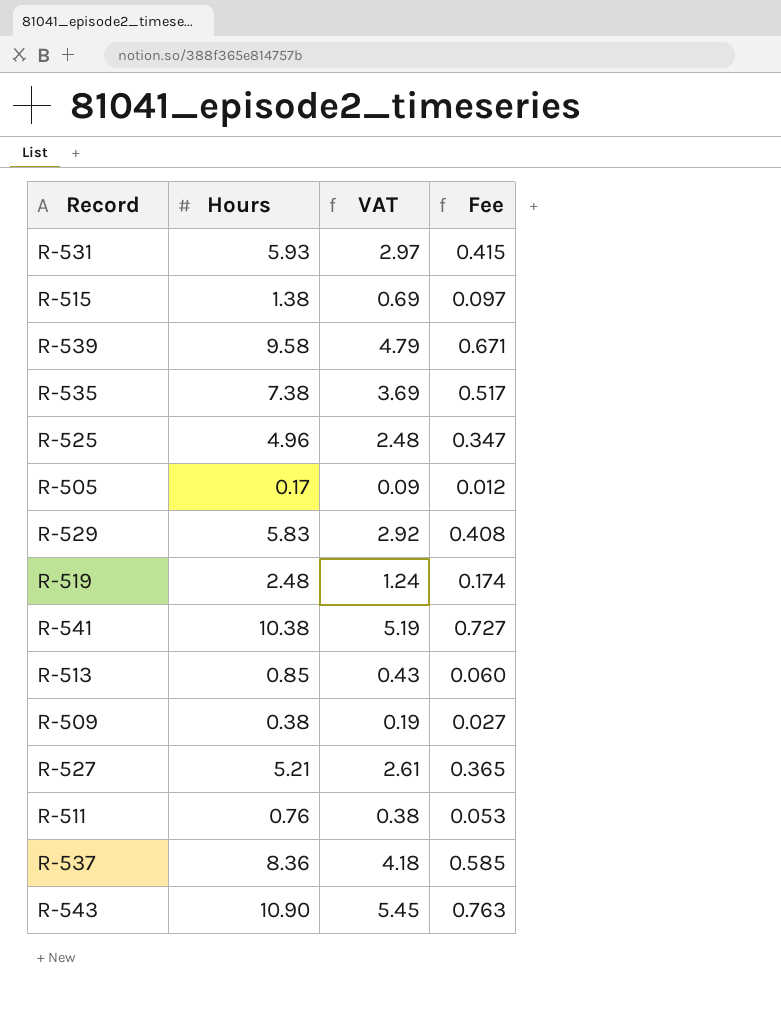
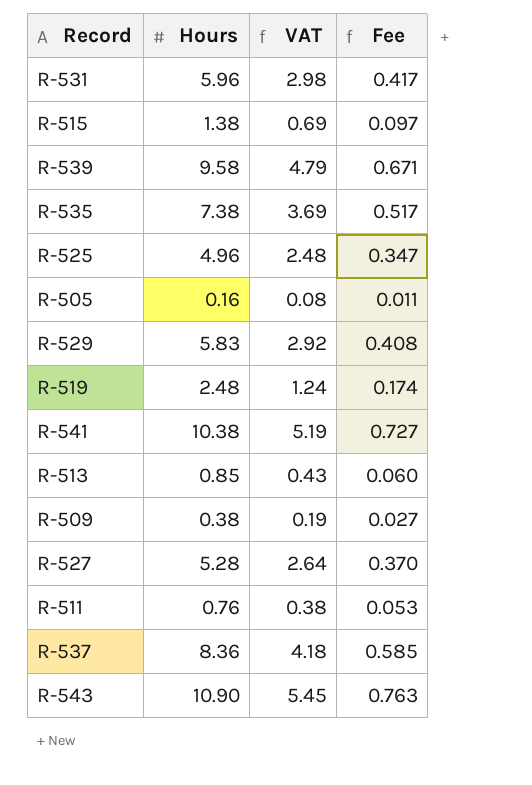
R-531 | Hours: 5.93 -> 5.96
R-531 | VAT: 2.97 -> 2.98
R-531 | Fee: 0.415 -> 0.417
R-505 | Hours: 0.17 -> 0.16
R-505 | VAT: 0.09 -> 0.08
R-505 | Fee: 0.012 -> 0.011
R-527 | Hours: 5.21 -> 5.28
R-527 | VAT: 2.61 -> 2.64
R-527 | Fee: 0.365 -> 0.370

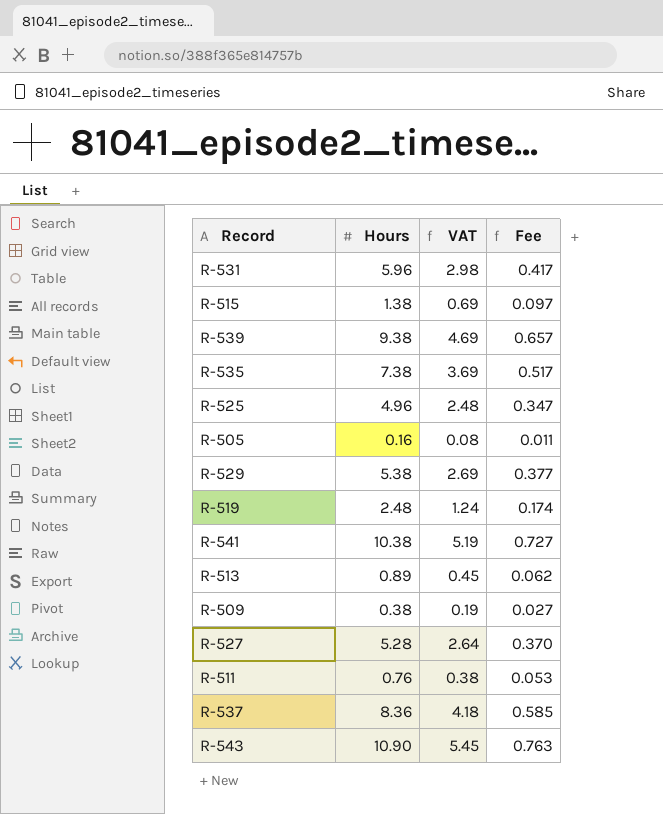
R-539 | Hours: 9.58 -> 9.38
R-539 | VAT: 4.79 -> 4.69
R-539 | Fee: 0.671 -> 0.657
R-529 | Hours: 5.83 -> 5.38
R-529 | VAT: 2.92 -> 2.69
R-529 | Fee: 0.408 -> 0.377
R-513 | Hours: 0.85 -> 0.89
R-513 | VAT: 0.43 -> 0.45
R-513 | Fee: 0.060 -> 0.062

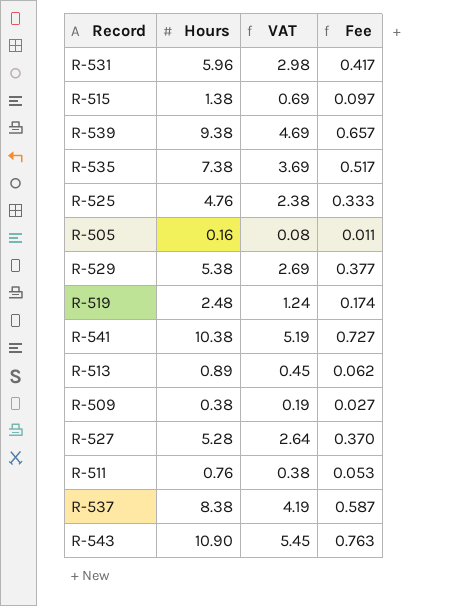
R-525 | Hours: 4.96 -> 4.76
R-525 | VAT: 2.48 -> 2.38
R-525 | Fee: 0.347 -> 0.333
R-537 | Hours: 8.36 -> 8.38
R-537 | VAT: 4.18 -> 4.19
R-537 | Fee: 0.585 -> 0.587

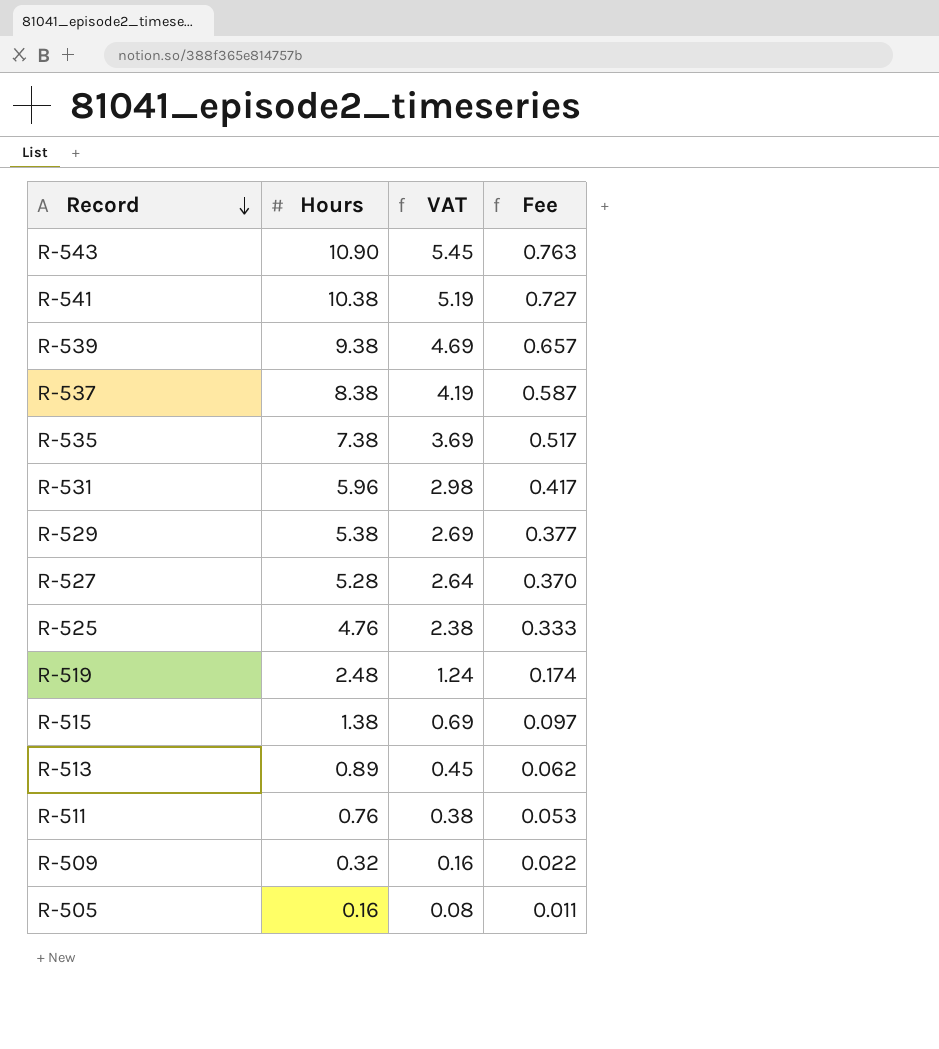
row order: none -> Record descending
R-509 | Hours: 0.38 -> 0.32
R-509 | VAT: 0.19 -> 0.16
R-509 | Fee: 0.027 -> 0.022

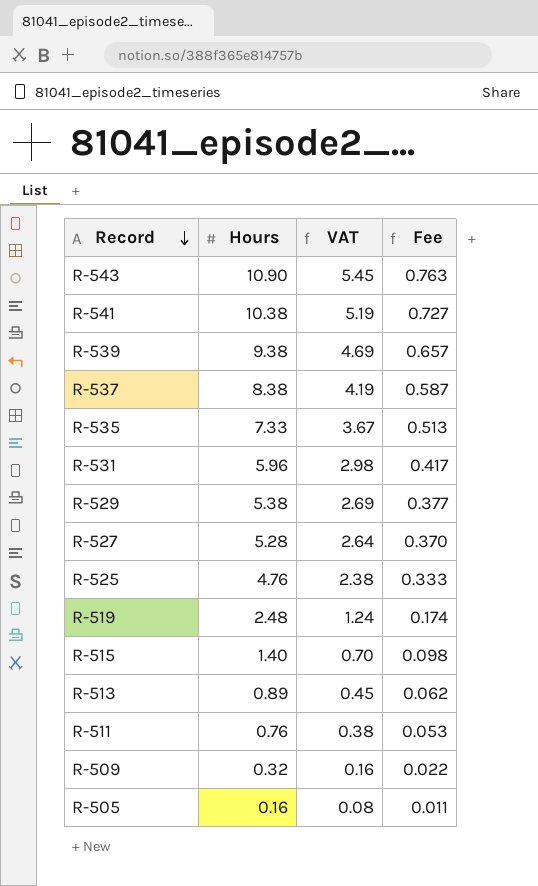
R-535 | Hours: 7.38 -> 7.33
R-535 | VAT: 3.69 -> 3.67
R-535 | Fee: 0.517 -> 0.513
R-515 | Hours: 1.38 -> 1.40
R-515 | VAT: 0.69 -> 0.70
R-515 | Fee: 0.097 -> 0.098

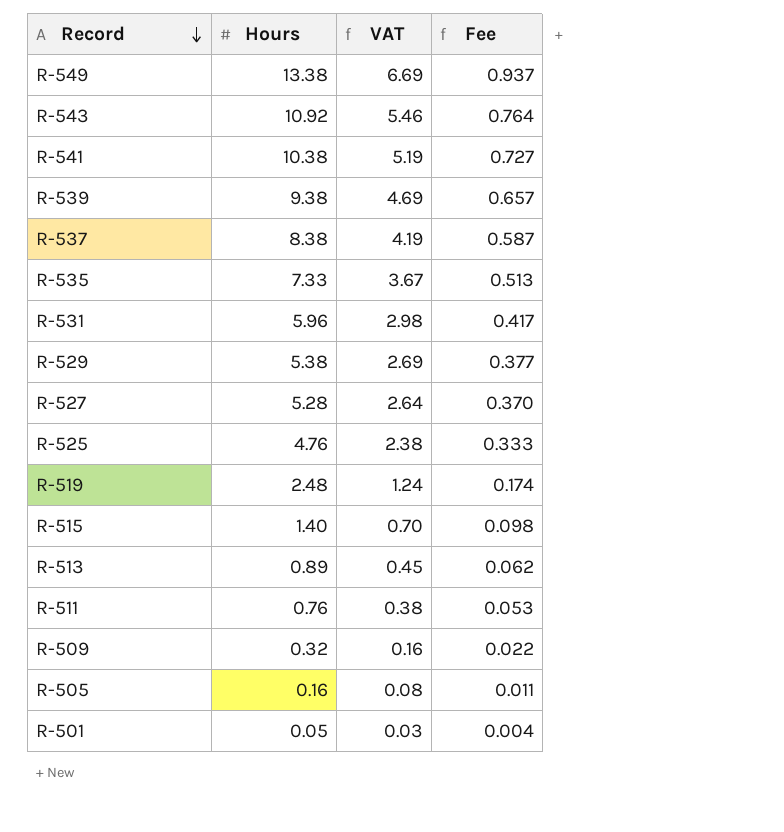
row R-549: none -> 13.38 | 6.69 | 0.937
R-543 | Hours: 10.90 -> 10.92
R-543 | VAT: 5.45 -> 5.46
R-543 | Fee: 0.763 -> 0.764
row R-501: none -> 0.05 | 0.03 | 0.004

